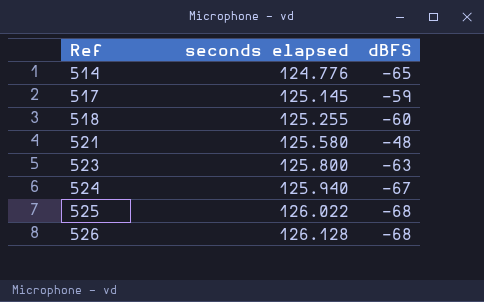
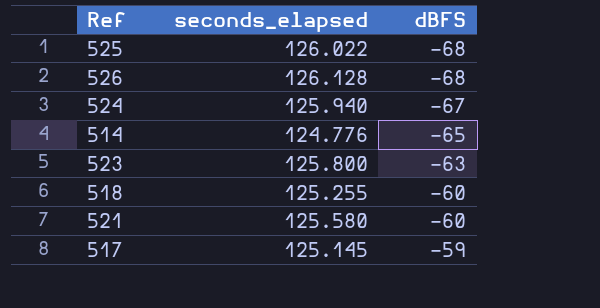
row order: Ref ascending -> dBFS ascending
column name: seconds elapsed -> seconds_elapsed
521 | dBFS: -48 -> -60

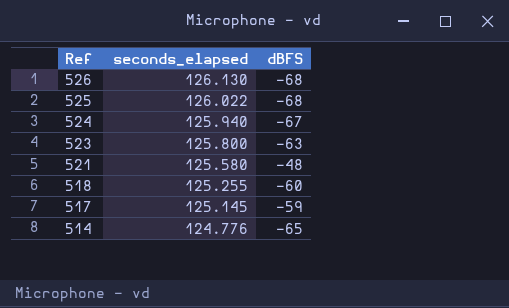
row order: dBFS ascending -> Ref descending
526 | seconds_elapsed: 126.128 -> 126.130
521 | dBFS: -60 -> -48

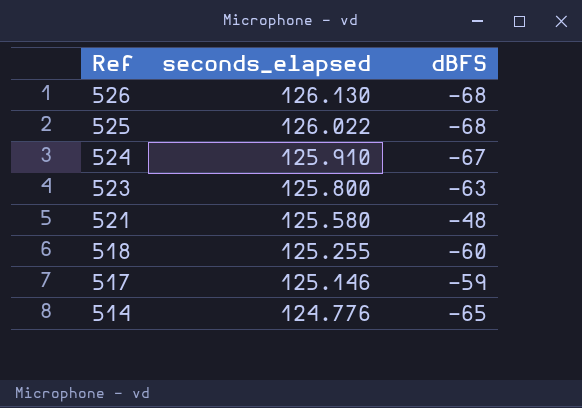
524 | seconds_elapsed: 125.940 -> 125.910
517 | seconds_elapsed: 125.145 -> 125.146

